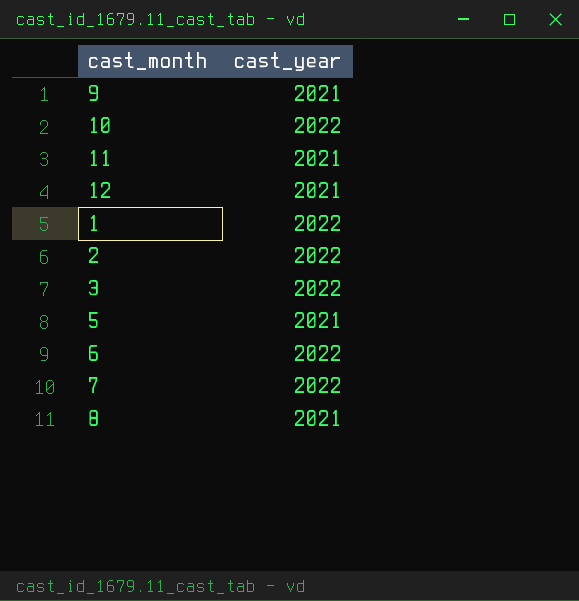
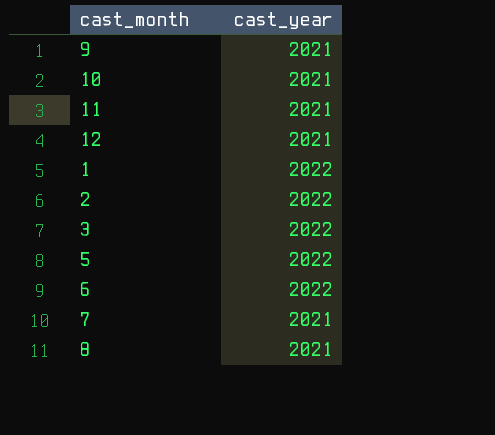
10 | cast_year: 2022 -> 2021
5 | cast_year: 2021 -> 2022
7 | cast_year: 2022 -> 2021

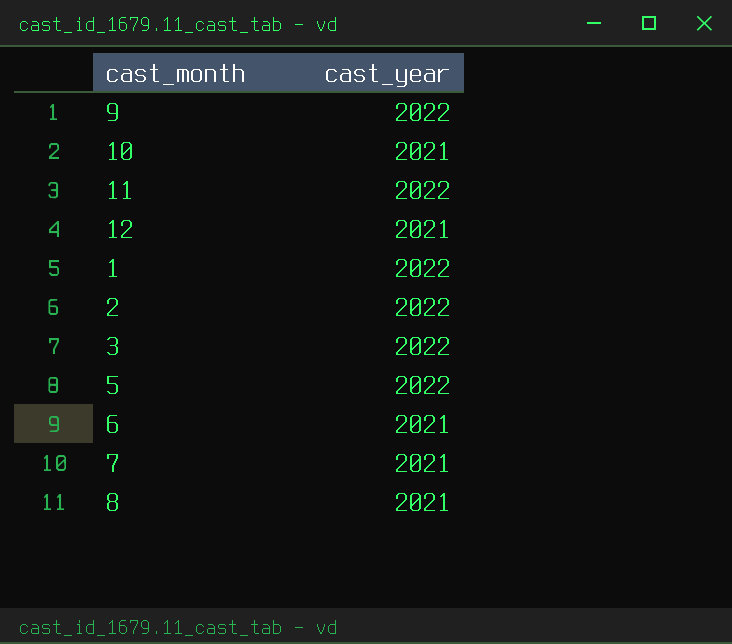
9 | cast_year: 2021 -> 2022
11 | cast_year: 2021 -> 2022
6 | cast_year: 2022 -> 2021

